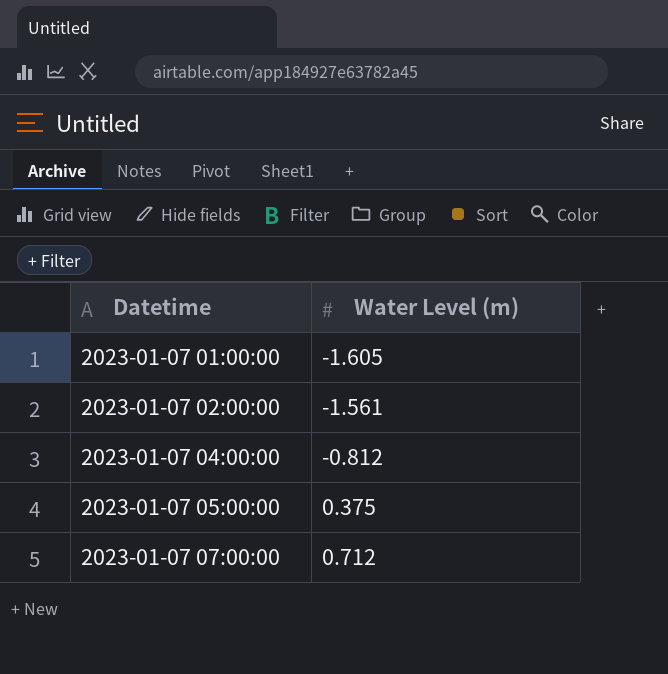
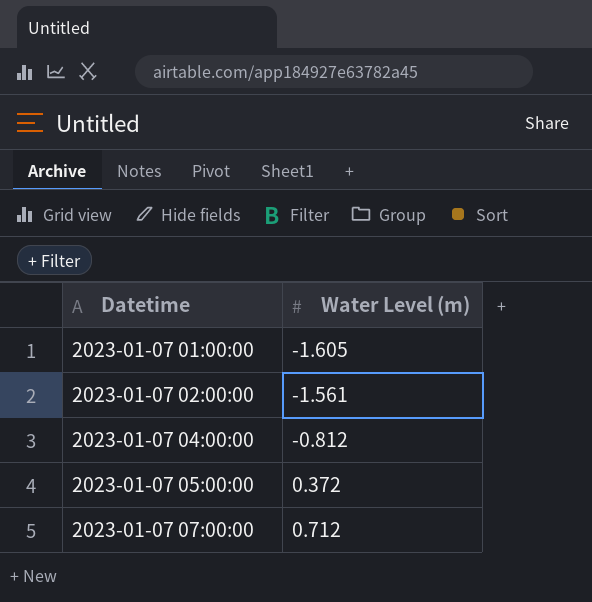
2023-01-07 05:00:00 | Water Level (m): 0.375 -> 0.372

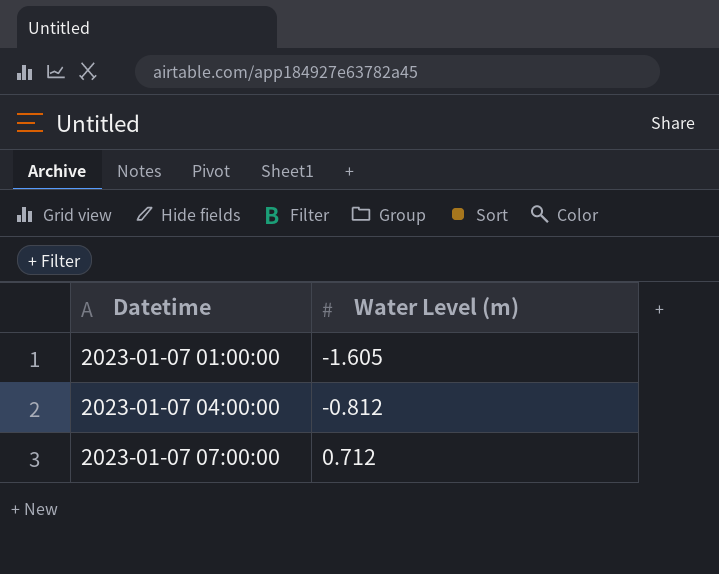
row 2023-01-07 02:00:00: -1.561 -> none
row 2023-01-07 05:00:00: 0.372 -> none

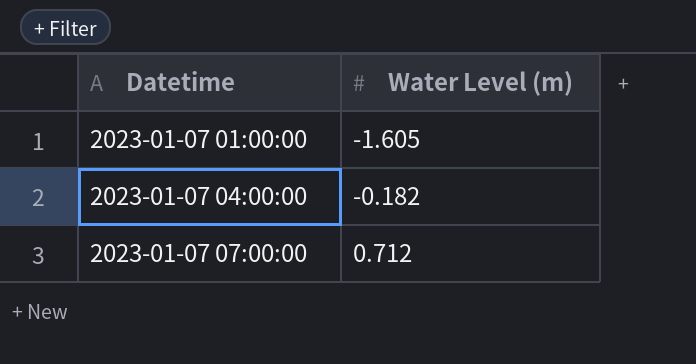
2023-01-07 04:00:00 | Water Level (m): -0.812 -> -0.182

